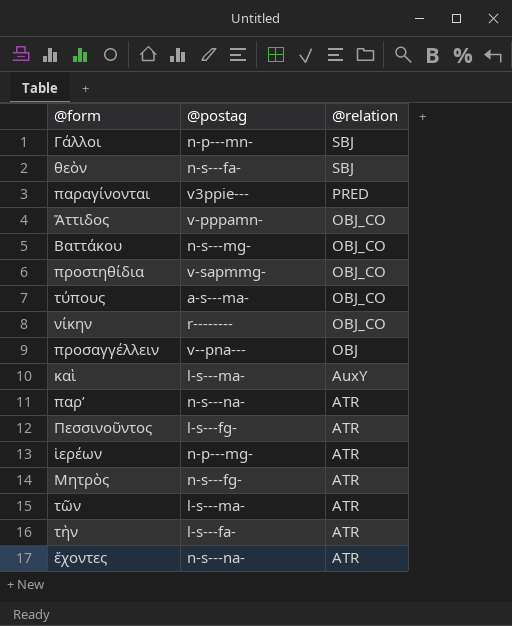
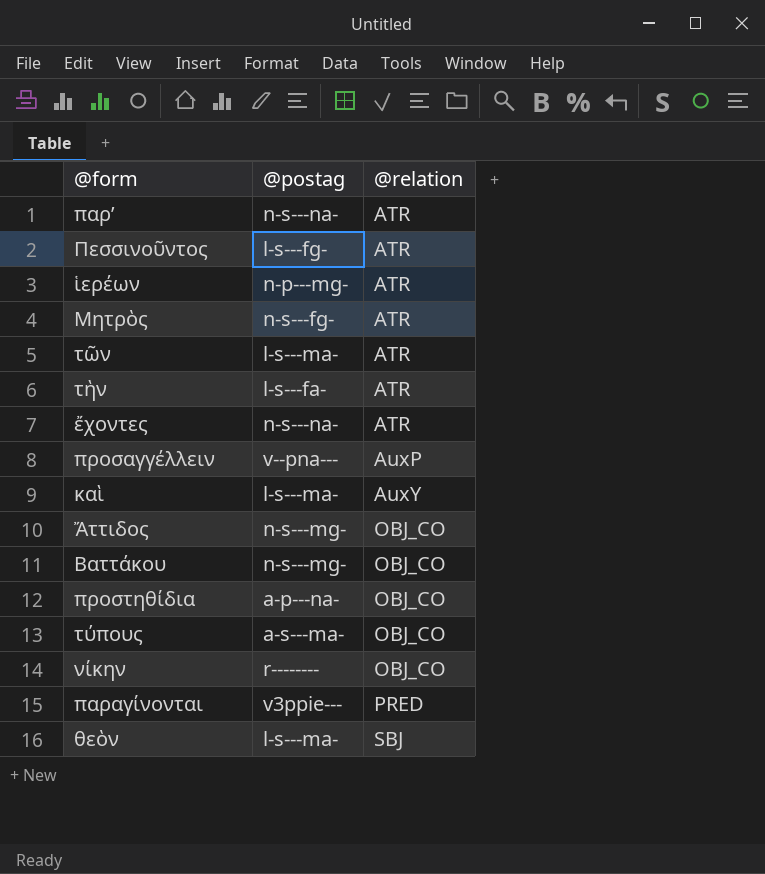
row order: @relation descending -> @relation ascending
row Γάλλοι: n-p---mn- | SBJ -> none
προσαγγέλλειν | @relation: OBJ -> AuxP
Ἄττιδος | @postag: v-pppamn- -> n-s---mg-
προστηθίδια | @postag: v-sapmmg- -> a-p---na-
θεὸν | @postag: n-s---fa- -> l-s---ma-

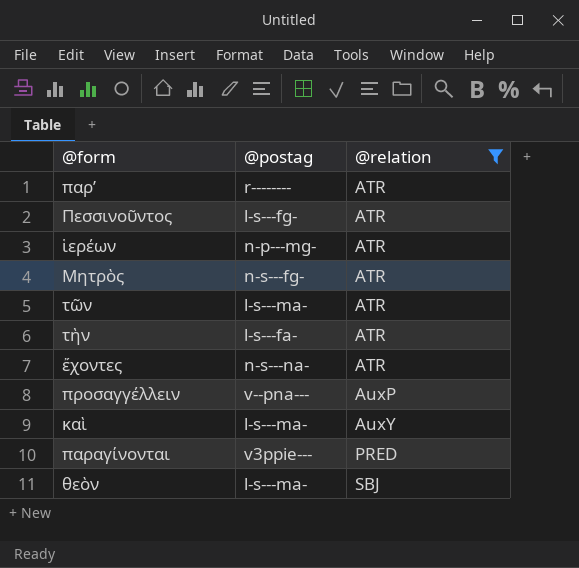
filter: none -> @relation != OBJ_CO
παρʼ | @postag: n-s---na- -> r--------

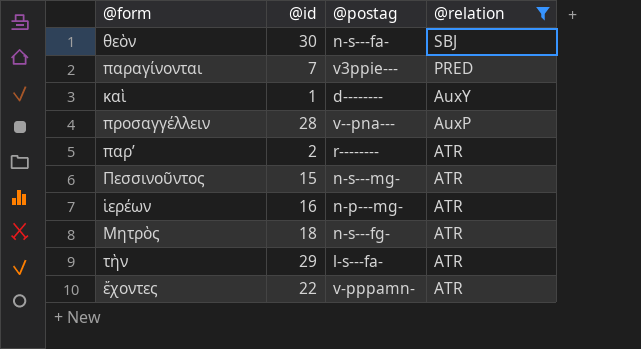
row order: @relation ascending -> @relation descending
column @id | position: none -> 2
row τῶν: l-s---ma- | ATR -> none
θεὸν | @postag: l-s---ma- -> n-s---fa-
καὶ | @postag: l-s---ma- -> d--------
Πεσσινοῦντος | @postag: l-s---fg- -> n-s---mg-
ἔχοντες | @postag: n-s---na- -> v-pppamn-

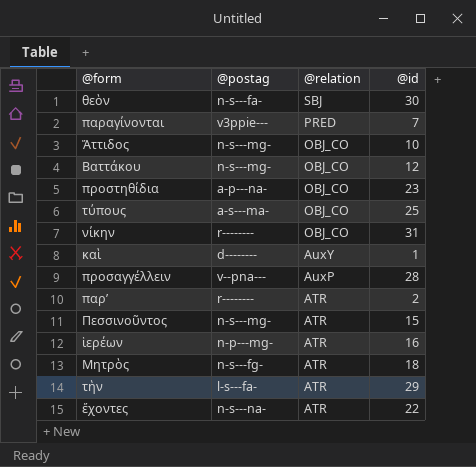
filter: @relation != OBJ_CO -> none
column @id | position: 2 -> 4
ἔχοντες | @postag: v-pppamn- -> n-s---na-

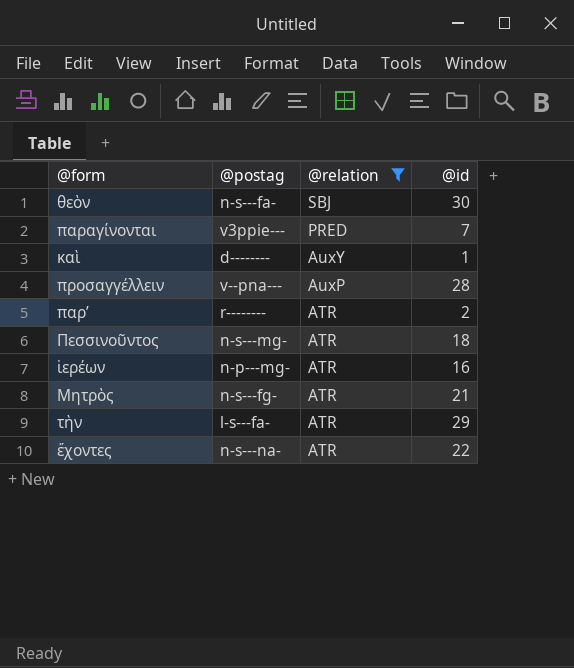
filter: none -> @relation != OBJ_CO
Πεσσινοῦντος | @id: 15 -> 18
Μητρὸς | @id: 18 -> 21

